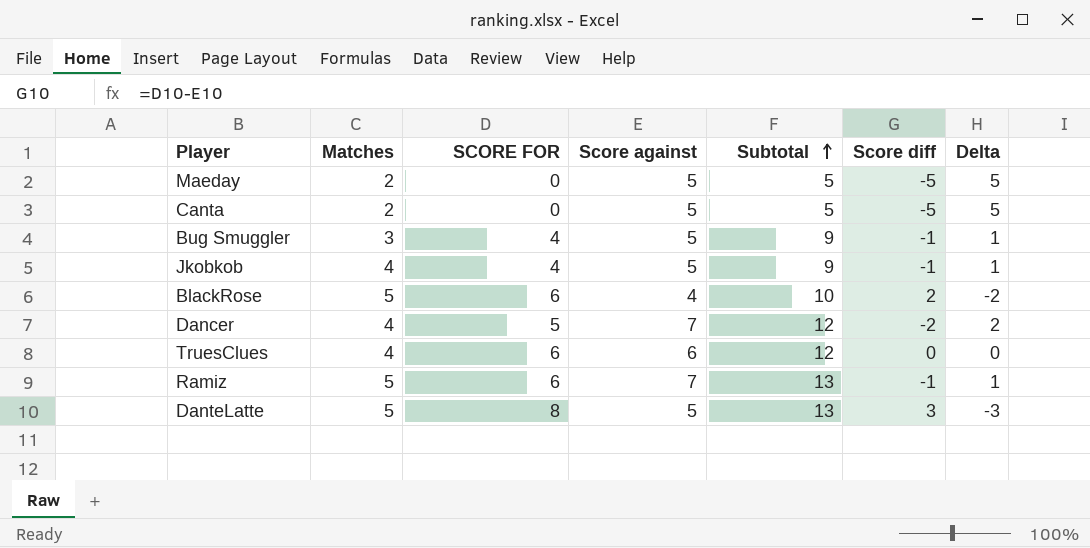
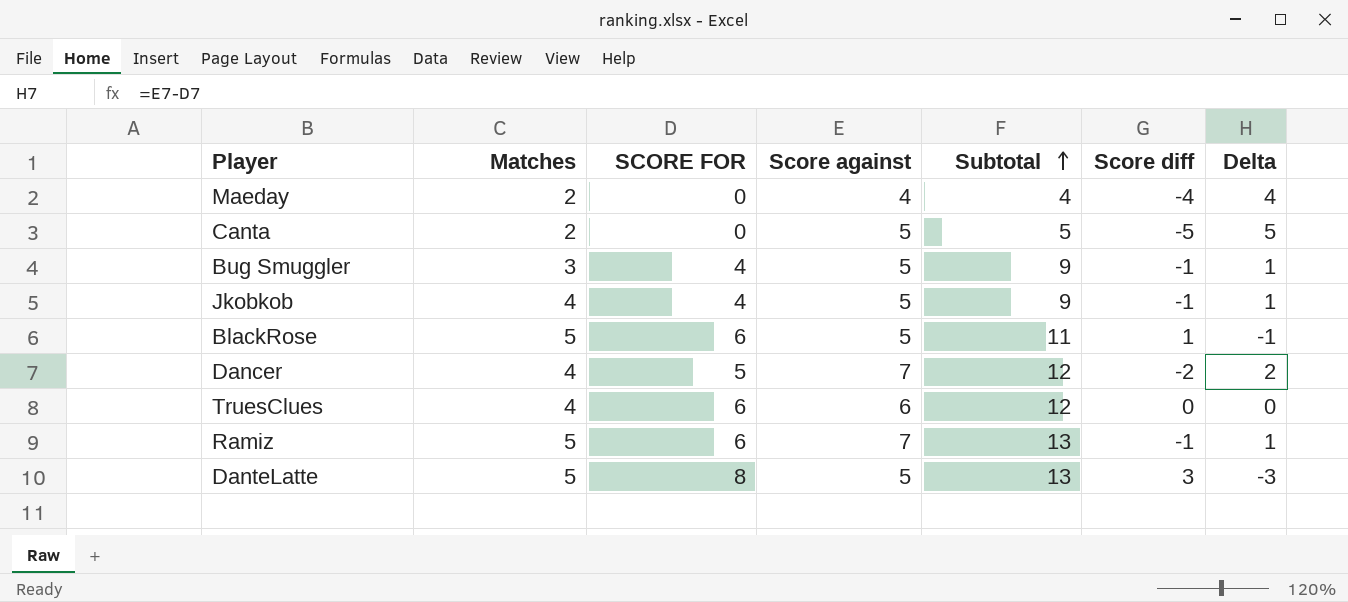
Maeday | Score against: 5 -> 4
Maeday | Subtotal: 5 -> 4
Maeday | Score diff: -5 -> -4
Maeday | Delta: 5 -> 4
BlackRose | Score against: 4 -> 5
BlackRose | Subtotal: 10 -> 11
BlackRose | Score diff: 2 -> 1
BlackRose | Delta: -2 -> -1

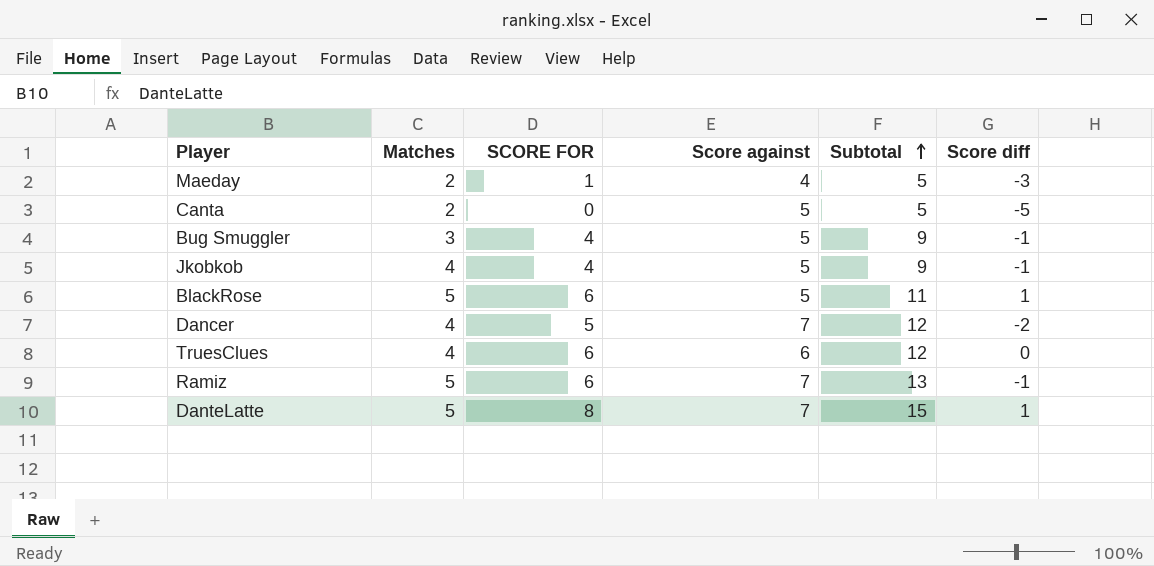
column Delta | formula: [Score against] - [SCORE FOR] -> none
Maeday | SCORE FOR: 0 -> 1
Maeday | Subtotal: 4 -> 5
Maeday | Score diff: -4 -> -3
DanteLatte | Score against: 5 -> 7
DanteLatte | Subtotal: 13 -> 15
DanteLatte | Score diff: 3 -> 1

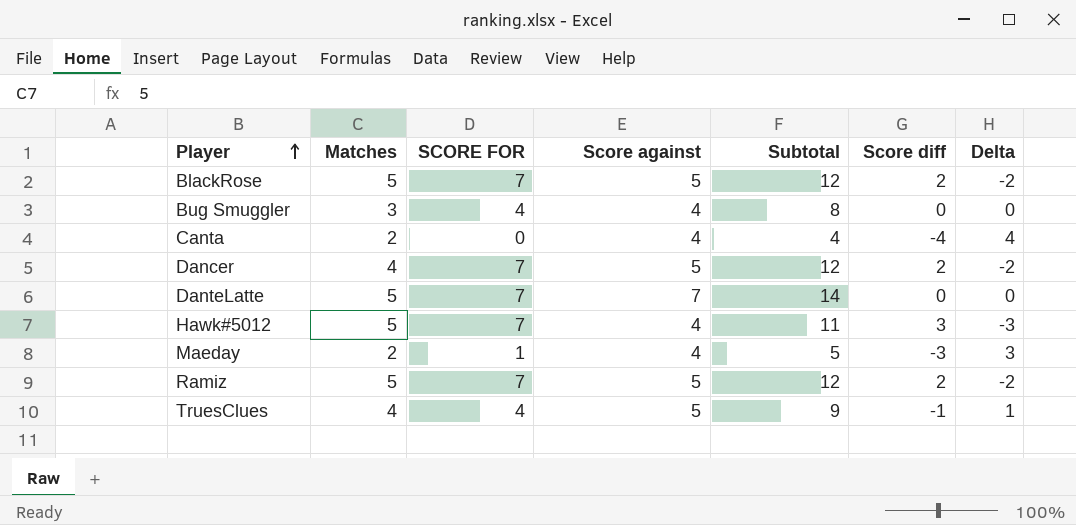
row order: Subtotal ascending -> Player ascending
column Delta | formula: none -> [Score against] - [SCORE FOR]
row Jkobkob: 4 | 4 | 5 | 9 | -1 -> none
BlackRose | SCORE FOR: 6 -> 7
BlackRose | Subtotal: 11 -> 12
BlackRose | Score diff: 1 -> 2
Bug Smuggler | Score against: 5 -> 4
Bug Smuggler | Subtotal: 9 -> 8
Bug Smuggler | Score diff: -1 -> 0
Canta | Score against: 5 -> 4
Canta | Subtotal: 5 -> 4
Canta | Score diff: -5 -> -4
Dancer | SCORE FOR: 5 -> 7
Dancer | Score against: 7 -> 5
Dancer | Score diff: -2 -> 2
DanteLatte | SCORE FOR: 8 -> 7
DanteLatte | Subtotal: 15 -> 14
DanteLatte | Score diff: 1 -> 0
row Hawk#5012: none -> 5 | 7 | 4 | 11 | 3 | -3
Ramiz | SCORE FOR: 6 -> 7
Ramiz | Score against: 7 -> 5
Ramiz | Subtotal: 13 -> 12
Ramiz | Score diff: -1 -> 2
TruesClues | SCORE FOR: 6 -> 4
TruesClues | Score against: 6 -> 5
TruesClues | Subtotal: 12 -> 9
TruesClues | Score diff: 0 -> -1

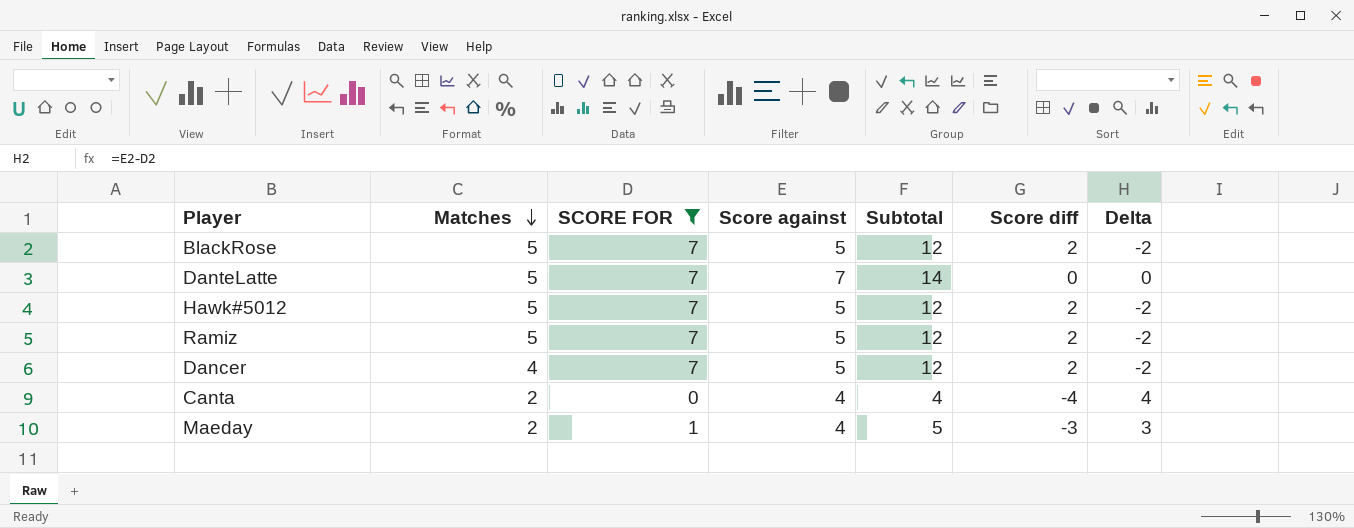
filter: none -> SCORE FOR != 4
row order: Player ascending -> Matches descending
Hawk#5012 | Score against: 4 -> 5
Hawk#5012 | Subtotal: 11 -> 12
Hawk#5012 | Score diff: 3 -> 2
Hawk#5012 | Delta: -3 -> -2

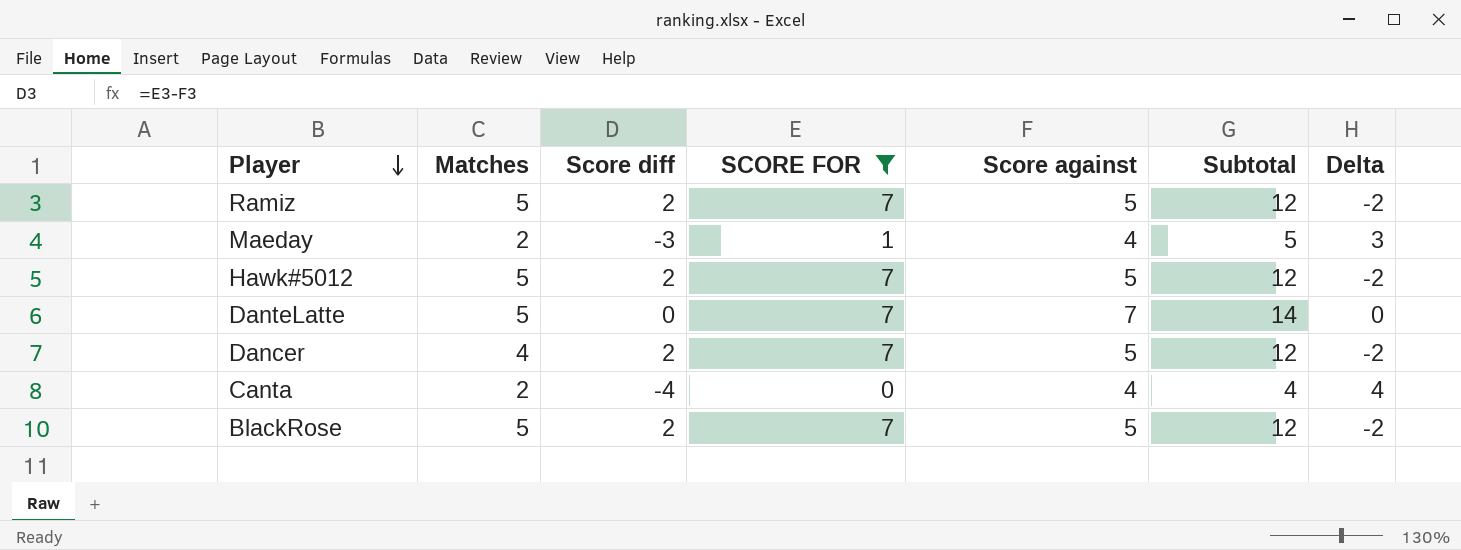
row order: Matches descending -> Player descending
column Score diff | position: 6 -> 3

